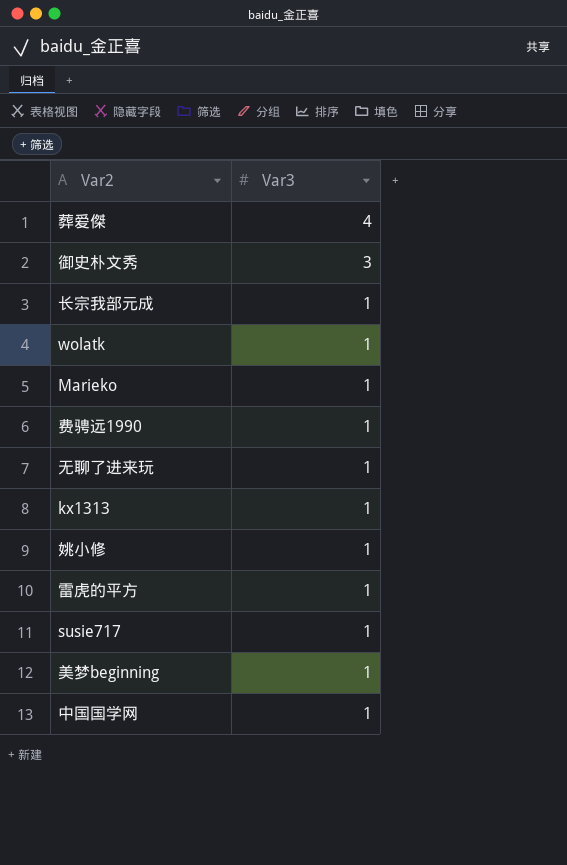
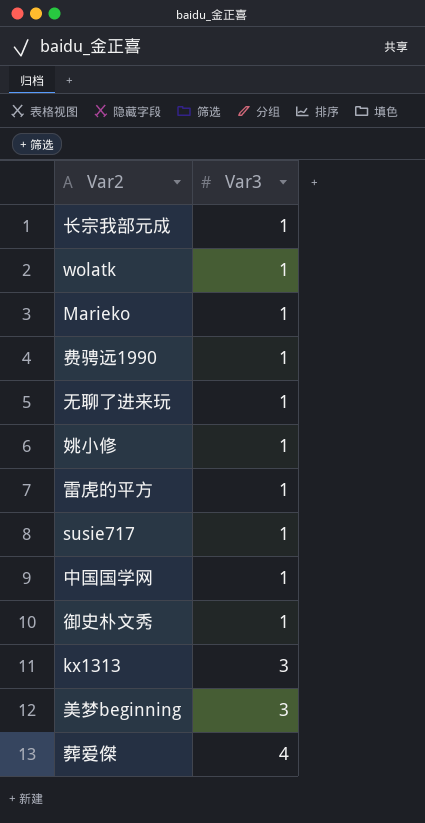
row order: Var3 descending -> Var3 ascending
御史朴文秀 | Var3: 3 -> 1
kx1313 | Var3: 1 -> 3
美梦beginning | Var3: 1 -> 3

